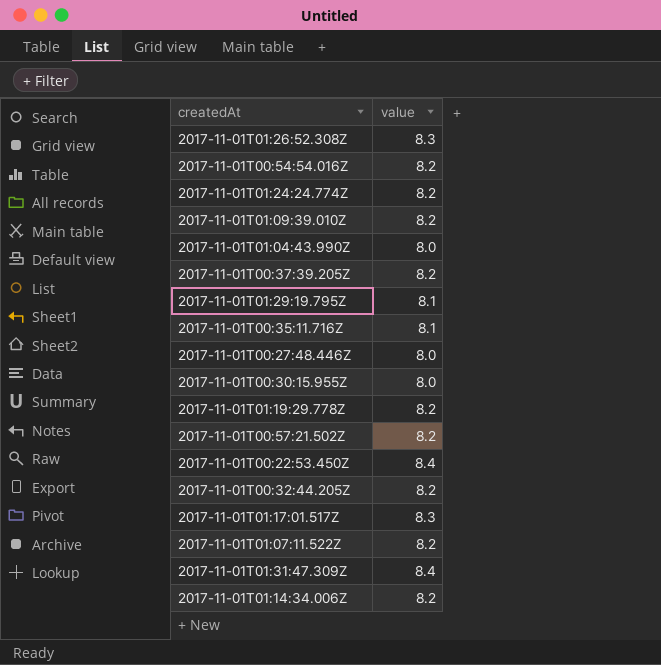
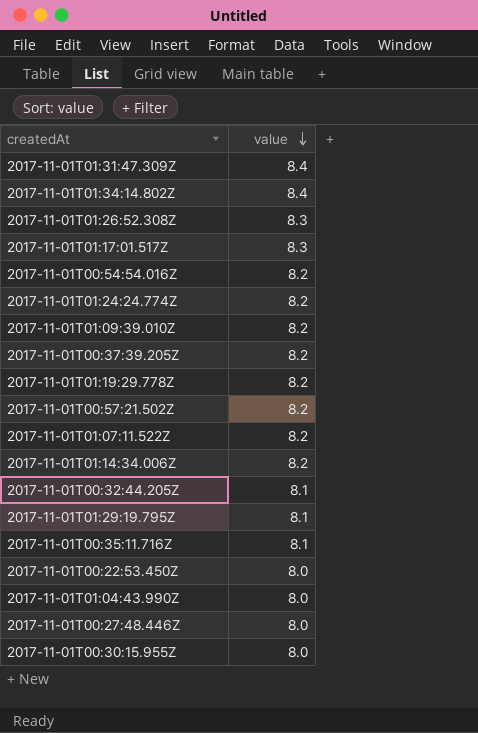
row order: none -> value descending
row 2017-11-01T01:34:14.802Z: none -> 8.4
2017-11-01T00:32:44.205Z | value: 8.2 -> 8.1
2017-11-01T00:22:53.450Z | value: 8.4 -> 8.0

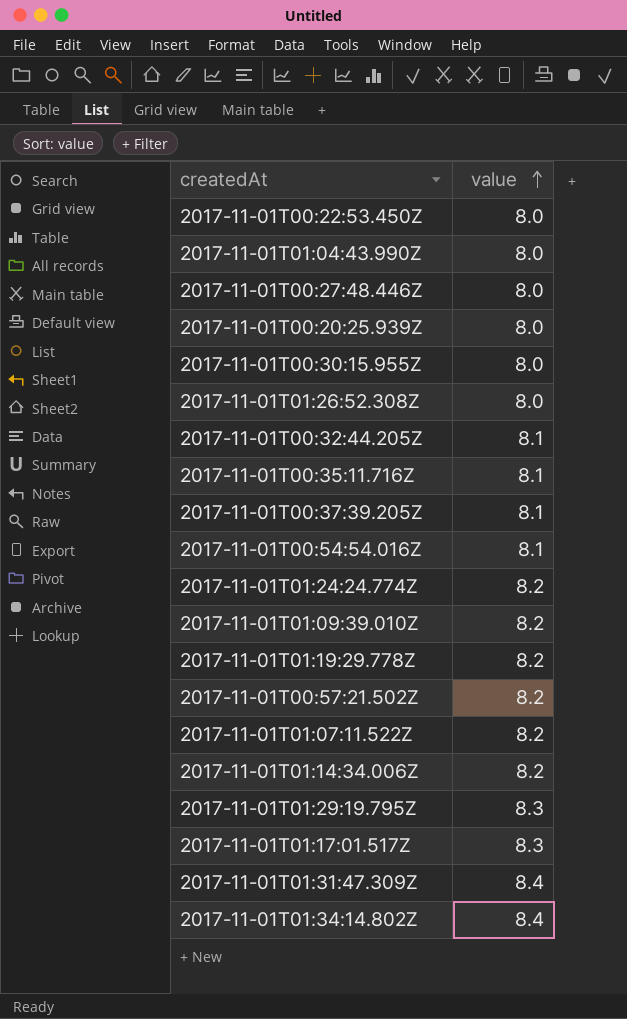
row order: value descending -> value ascending
row 2017-11-01T00:20:25.939Z: none -> 8.0
2017-11-01T01:26:52.308Z | value: 8.3 -> 8.0
2017-11-01T00:37:39.205Z | value: 8.2 -> 8.1
2017-11-01T00:54:54.016Z | value: 8.2 -> 8.1
2017-11-01T01:29:19.795Z | value: 8.1 -> 8.3

